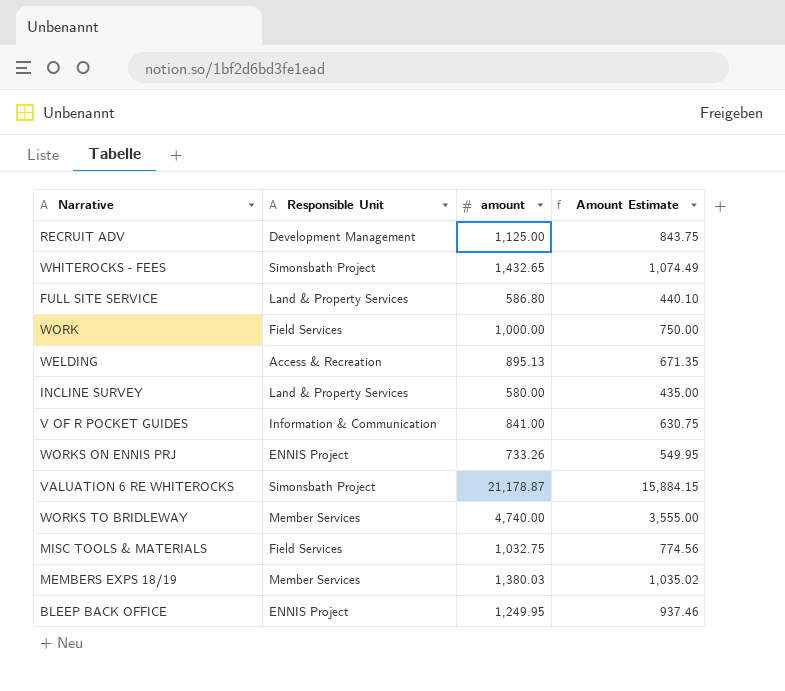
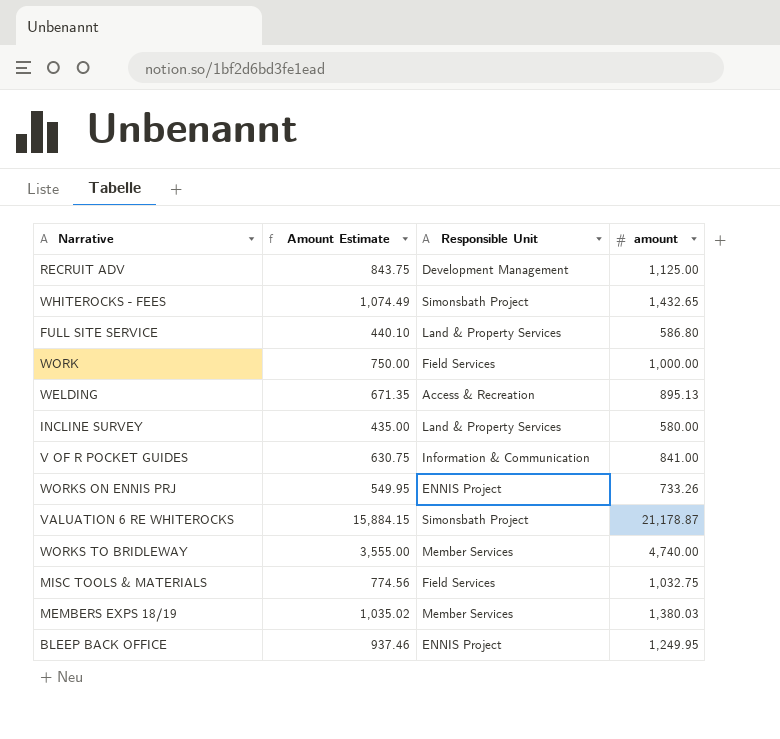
column Amount Estimate | position: 4 -> 2

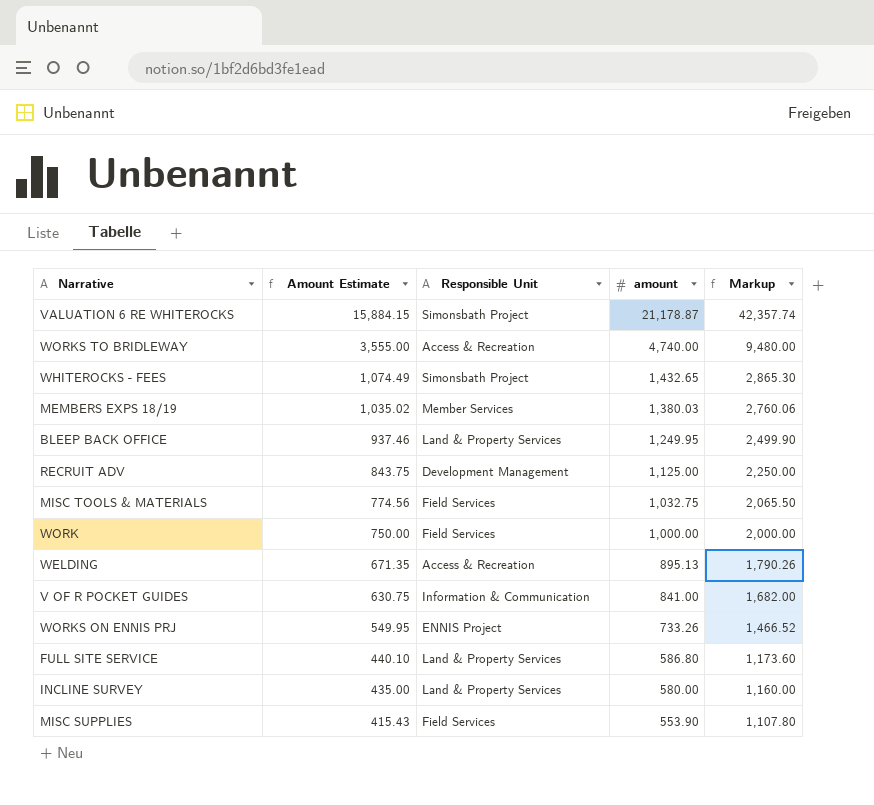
row order: none -> Amount Estimate descending
column Markup | formula: none -> [amount] * 2
WORKS TO BRIDLEWAY | Responsible Unit: Member Services -> Access & Recreation
BLEEP BACK OFFICE | Responsible Unit: ENNIS Project -> Land & Property Services
row MISC SUPPLIES: none -> 415.43 | Field Services | 553.90 | 1,107.80

